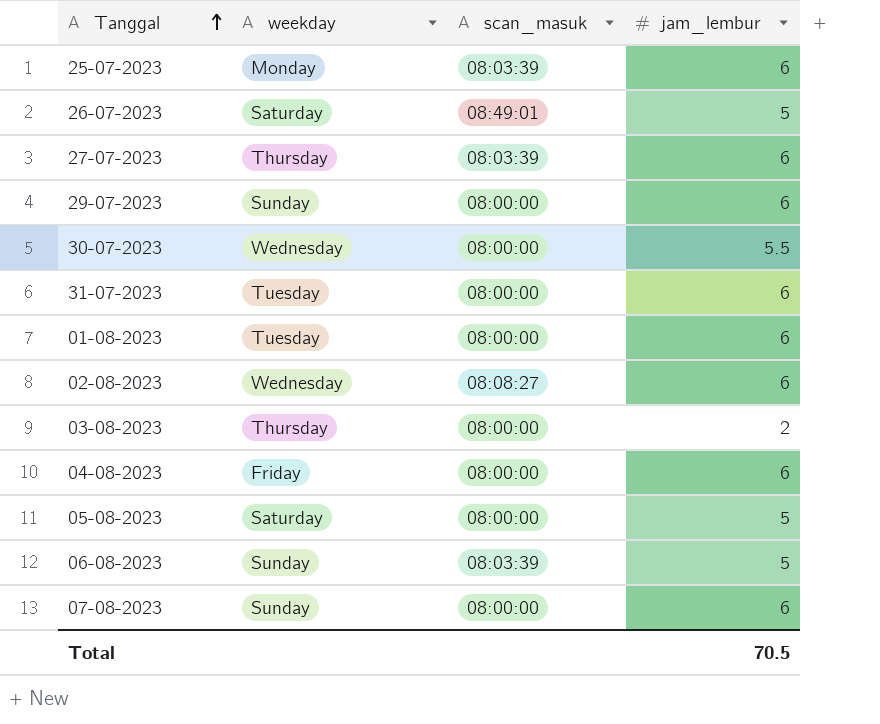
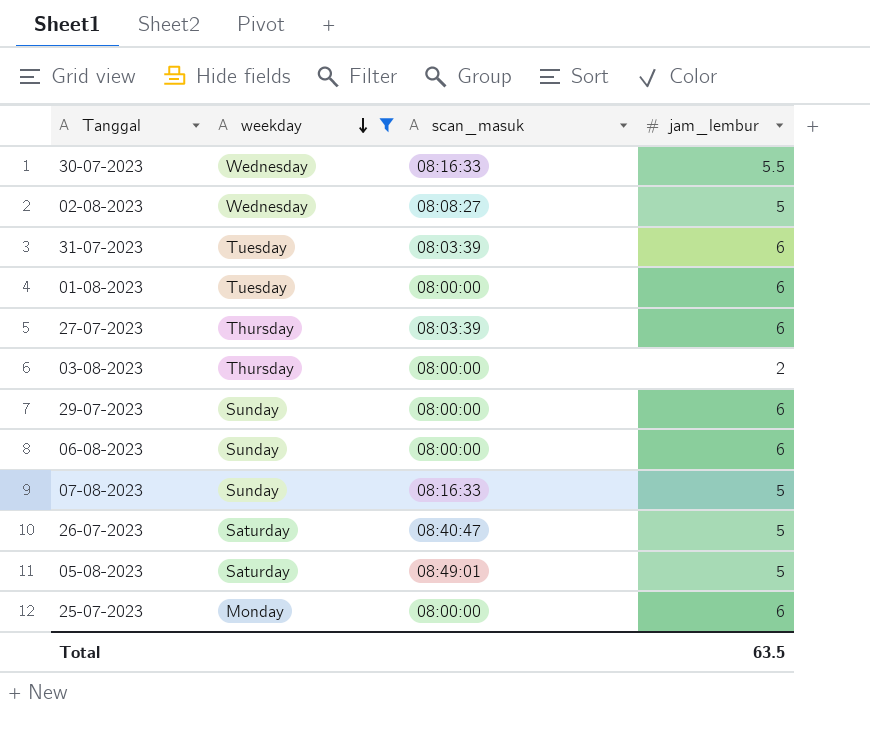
filter: none -> weekday != Friday
row order: Tanggal ascending -> weekday descending
30-07-2023 | scan_masuk: 08:00:00 -> 08:16:33
02-08-2023 | jam_lembur: 6 -> 5
31-07-2023 | scan_masuk: 08:00:00 -> 08:03:39
06-08-2023 | scan_masuk: 08:03:39 -> 08:00:00
06-08-2023 | jam_lembur: 5 -> 6
07-08-2023 | scan_masuk: 08:00:00 -> 08:16:33
07-08-2023 | jam_lembur: 6 -> 5
26-07-2023 | scan_masuk: 08:49:01 -> 08:40:47
05-08-2023 | scan_masuk: 08:00:00 -> 08:49:01
25-07-2023 | scan_masuk: 08:03:39 -> 08:00:00
Total | jam_lembur: 70.5 -> 63.5

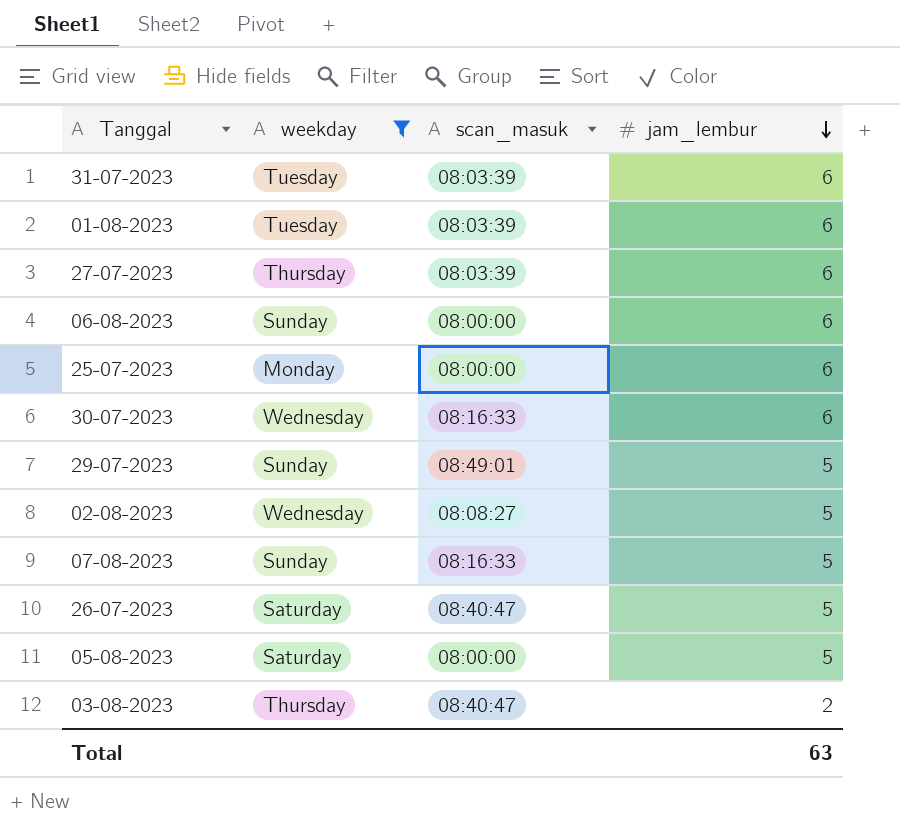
row order: weekday descending -> jam_lembur descending
01-08-2023 | scan_masuk: 08:00:00 -> 08:03:39
30-07-2023 | jam_lembur: 5.5 -> 6
29-07-2023 | scan_masuk: 08:00:00 -> 08:49:01
29-07-2023 | jam_lembur: 6 -> 5
05-08-2023 | scan_masuk: 08:49:01 -> 08:00:00
03-08-2023 | scan_masuk: 08:00:00 -> 08:40:47
Total | jam_lembur: 63.5 -> 63

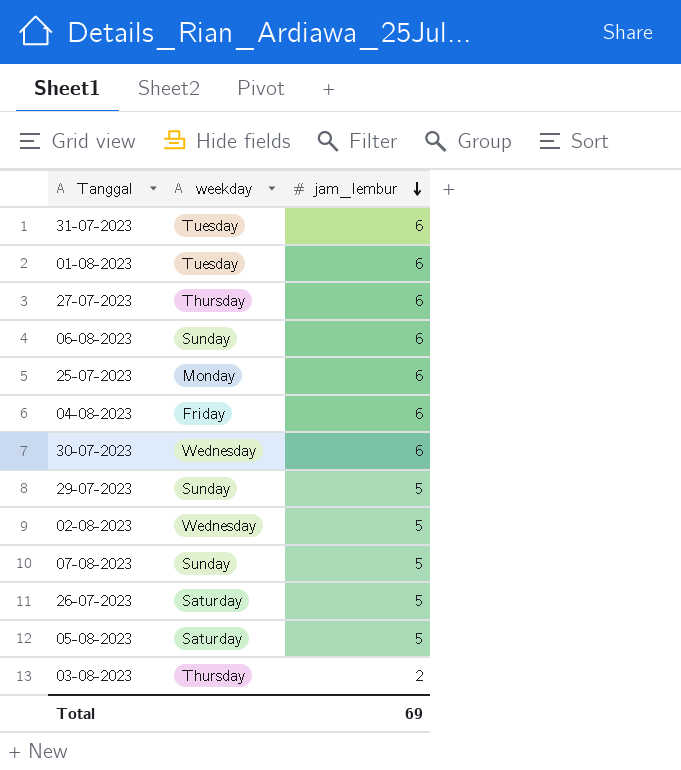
filter: weekday != Friday -> none
column scan_masuk | position: 3 -> none
Total | jam_lembur: 63 -> 69

